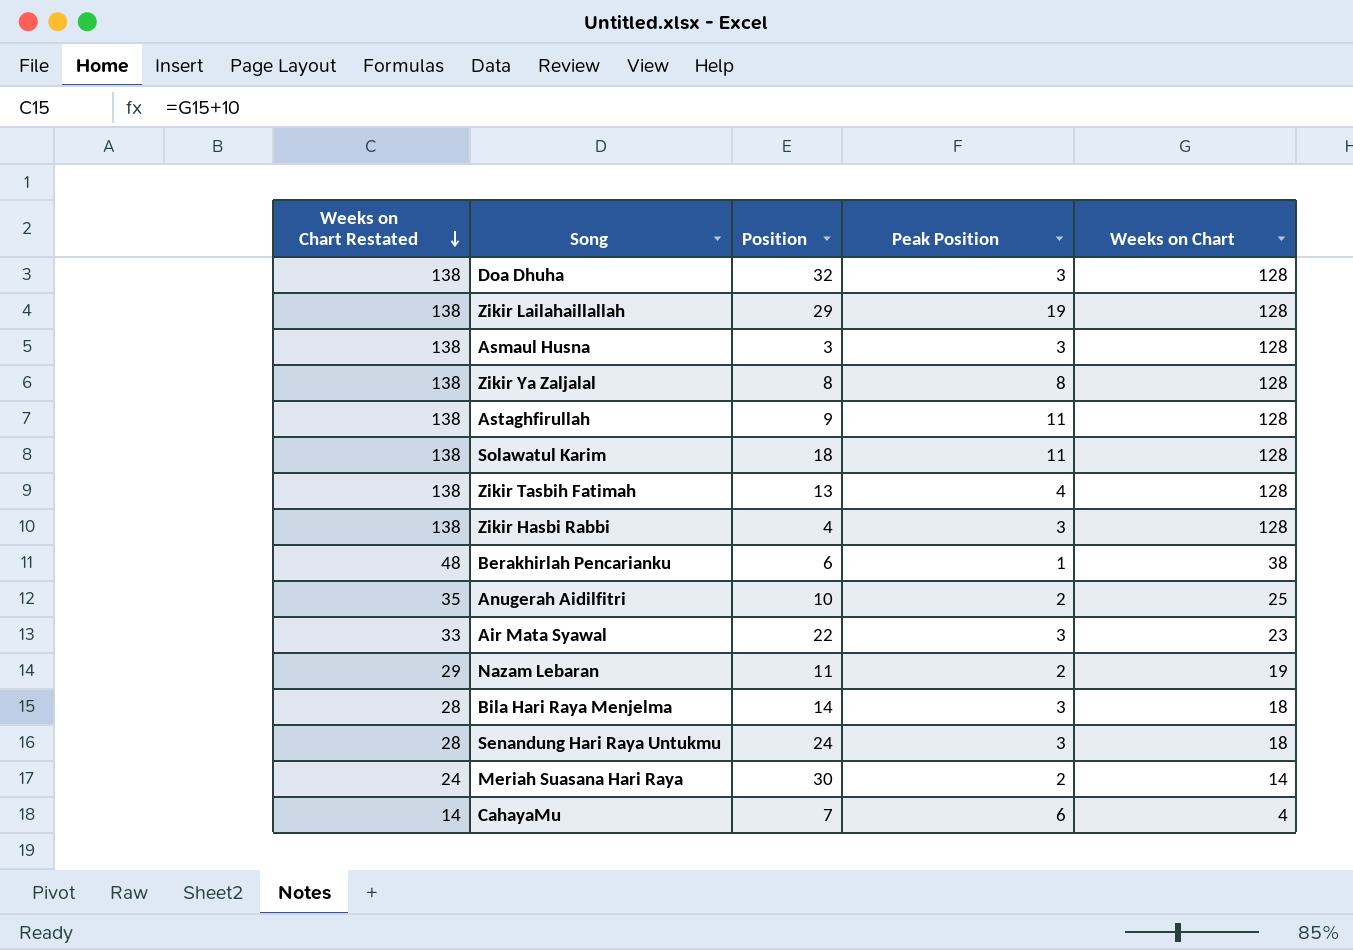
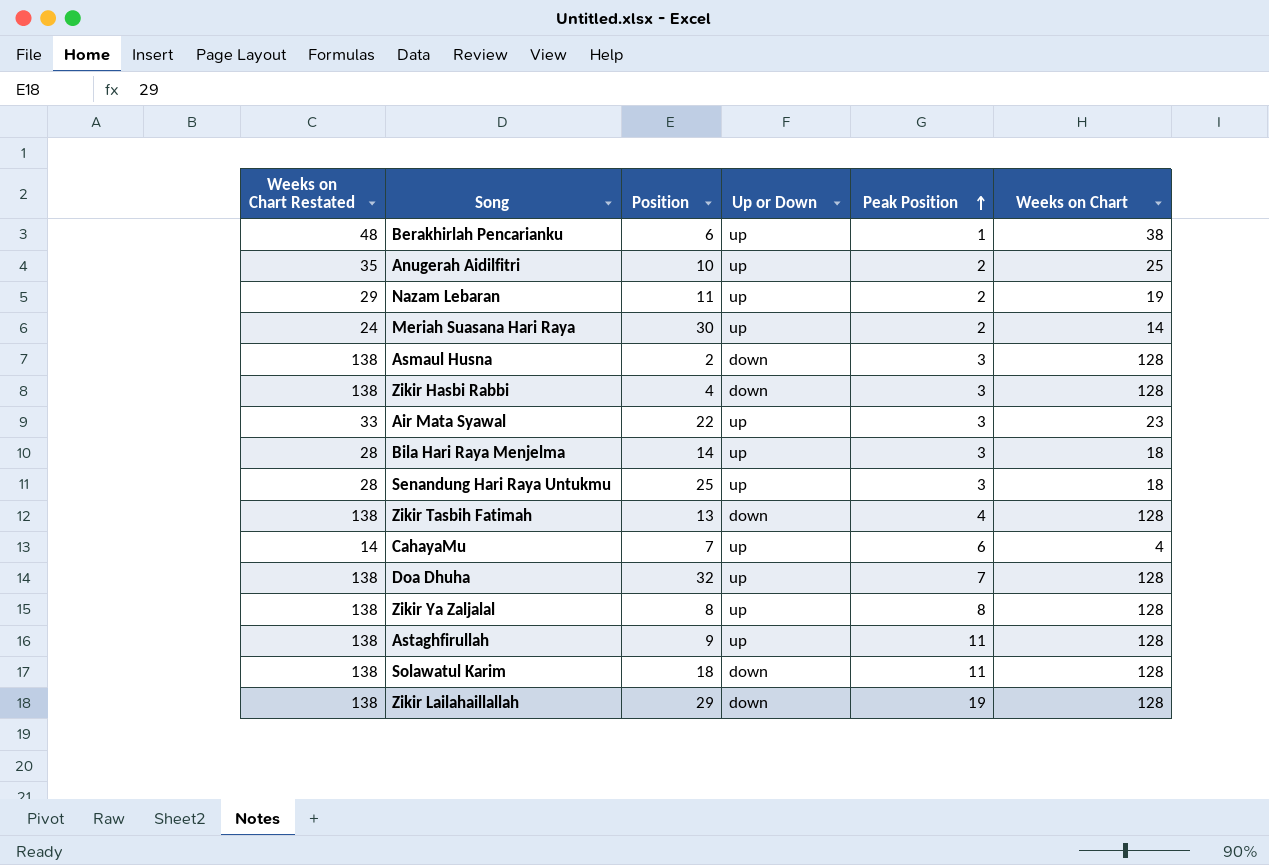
row order: Weeks on Chart Restated descending -> Peak Position ascending
column Up or Down | position: none -> 4
Asmaul Husna | Position: 3 -> 2
Senandung Hari Raya Untukmu | Position: 24 -> 25
Doa Dhuha | Peak Position: 3 -> 7

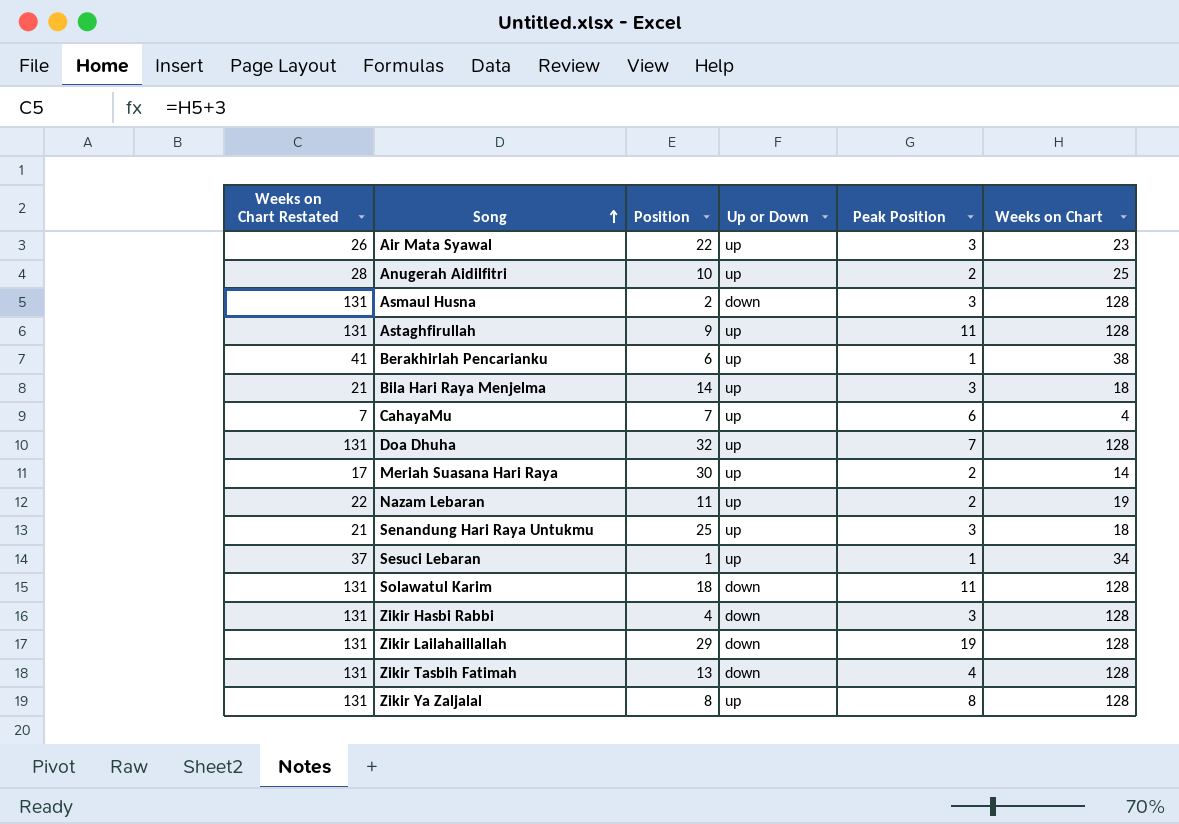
row order: Peak Position ascending -> Song ascending
column Weeks on Chart Restated | formula: [Weeks on Chart] + 10 -> [Weeks on Chart] + 3
row Sesuci Lebaran: none -> 37 | 1 | up | 1 | 34

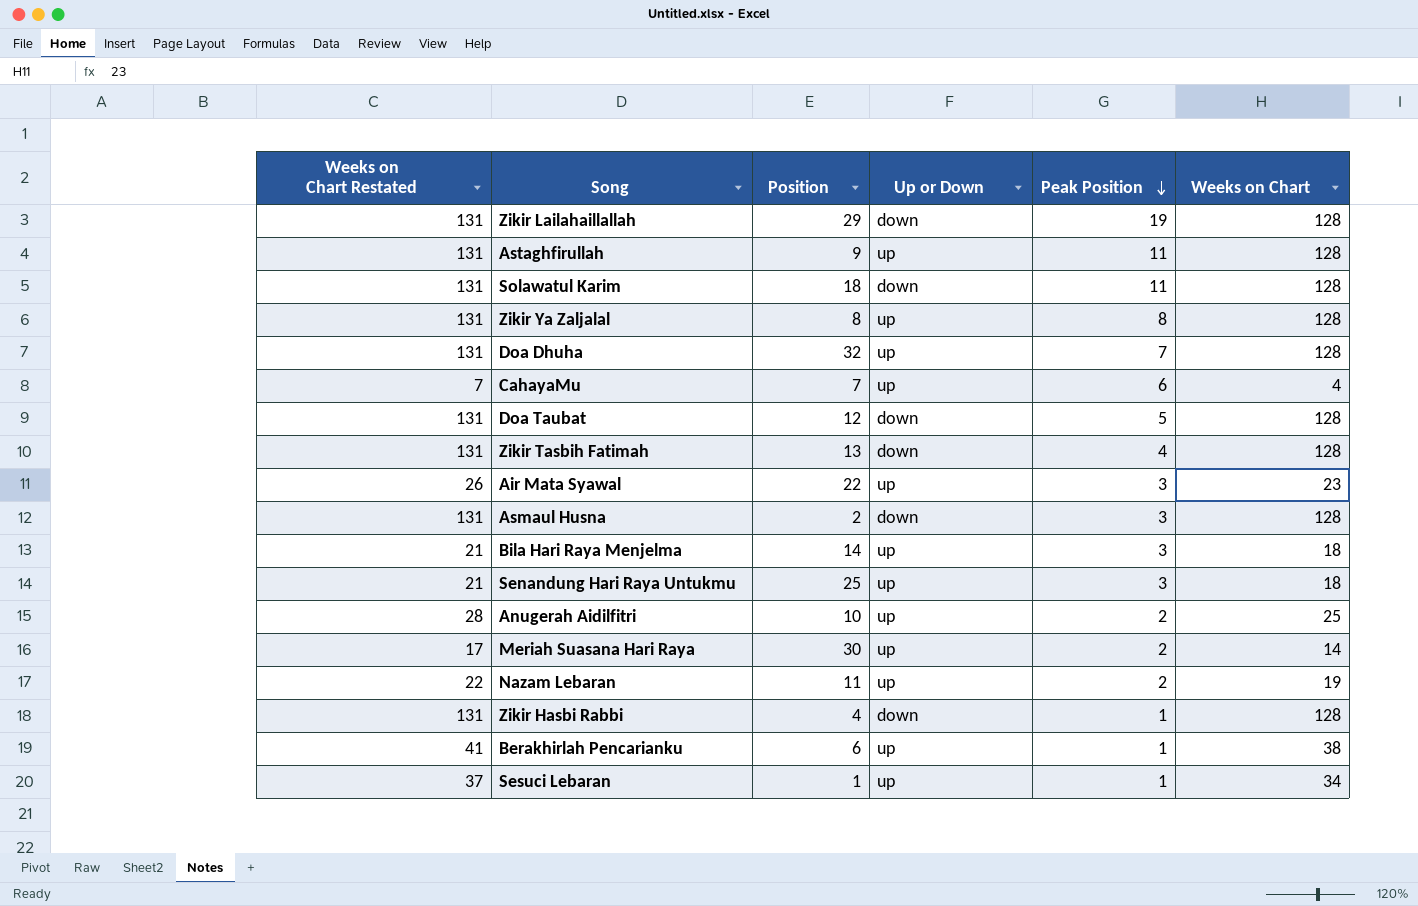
row order: Song ascending -> Peak Position descending
row Doa Taubat: none -> 131 | 12 | down | 5 | 128
Zikir Hasbi Rabbi | Peak Position: 3 -> 1

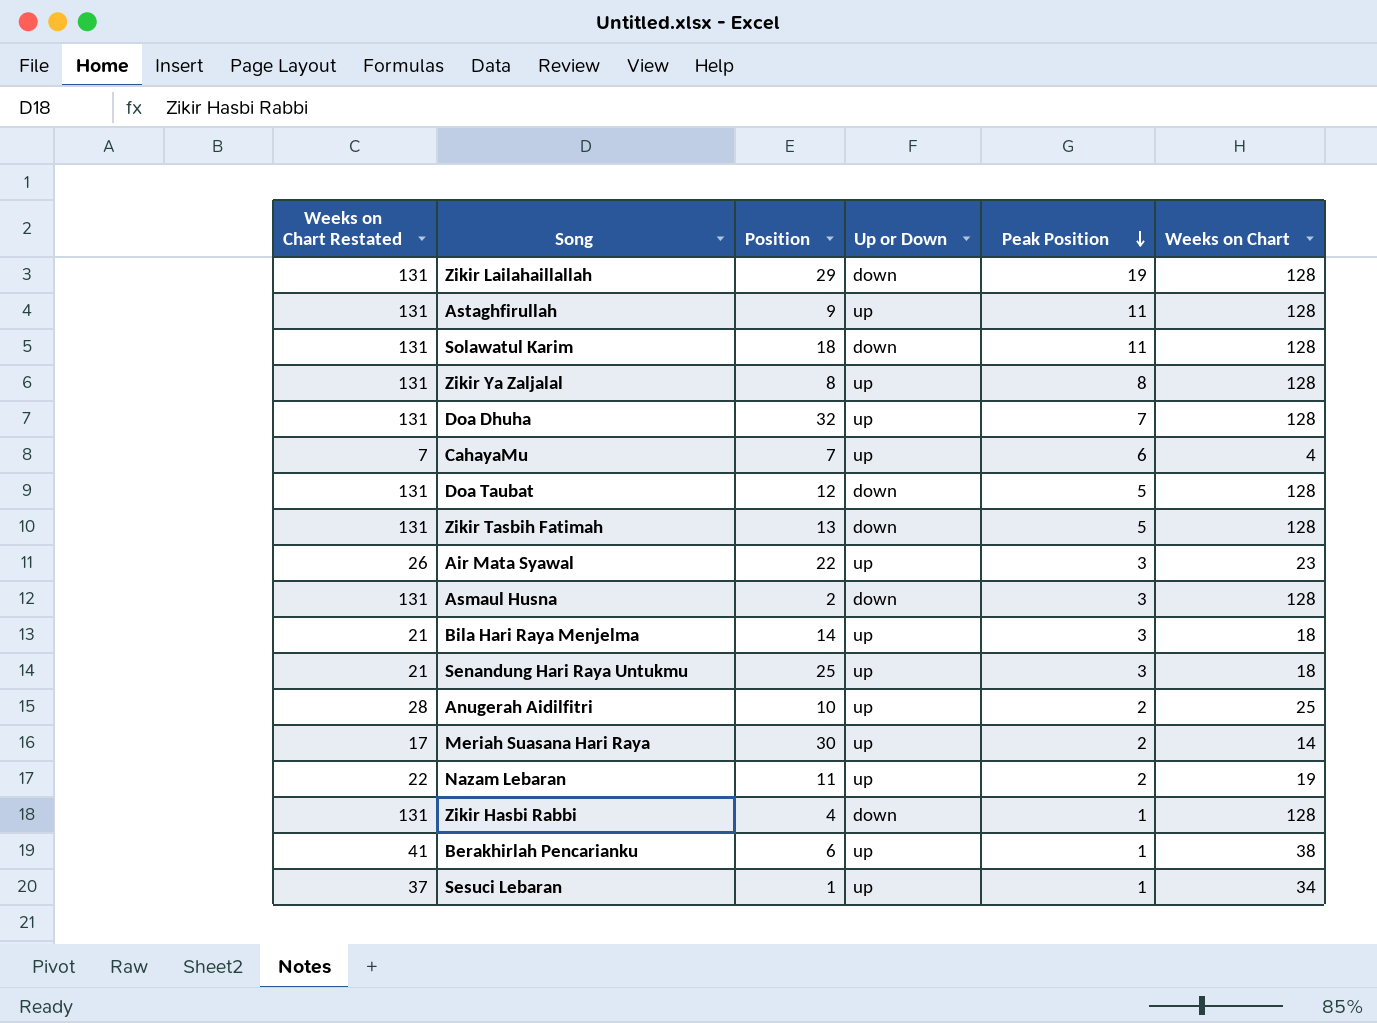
Zikir Tasbih Fatimah | Peak Position: 4 -> 5

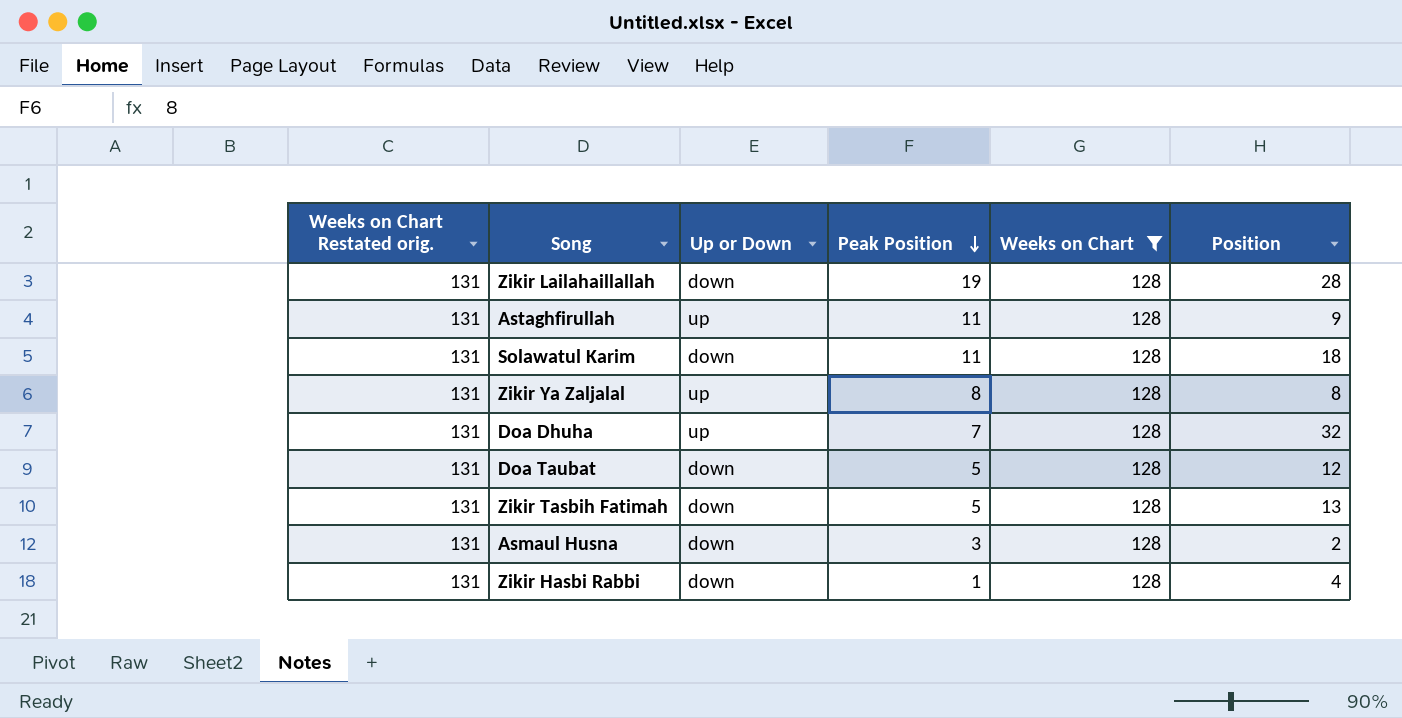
filter: none -> Weeks on Chart = 128
column name: Weeks on Chart Restated -> Weeks on Chart Restated orig.
column Position | position: 3 -> 6
Zikir Lailahaillallah | Position: 29 -> 28

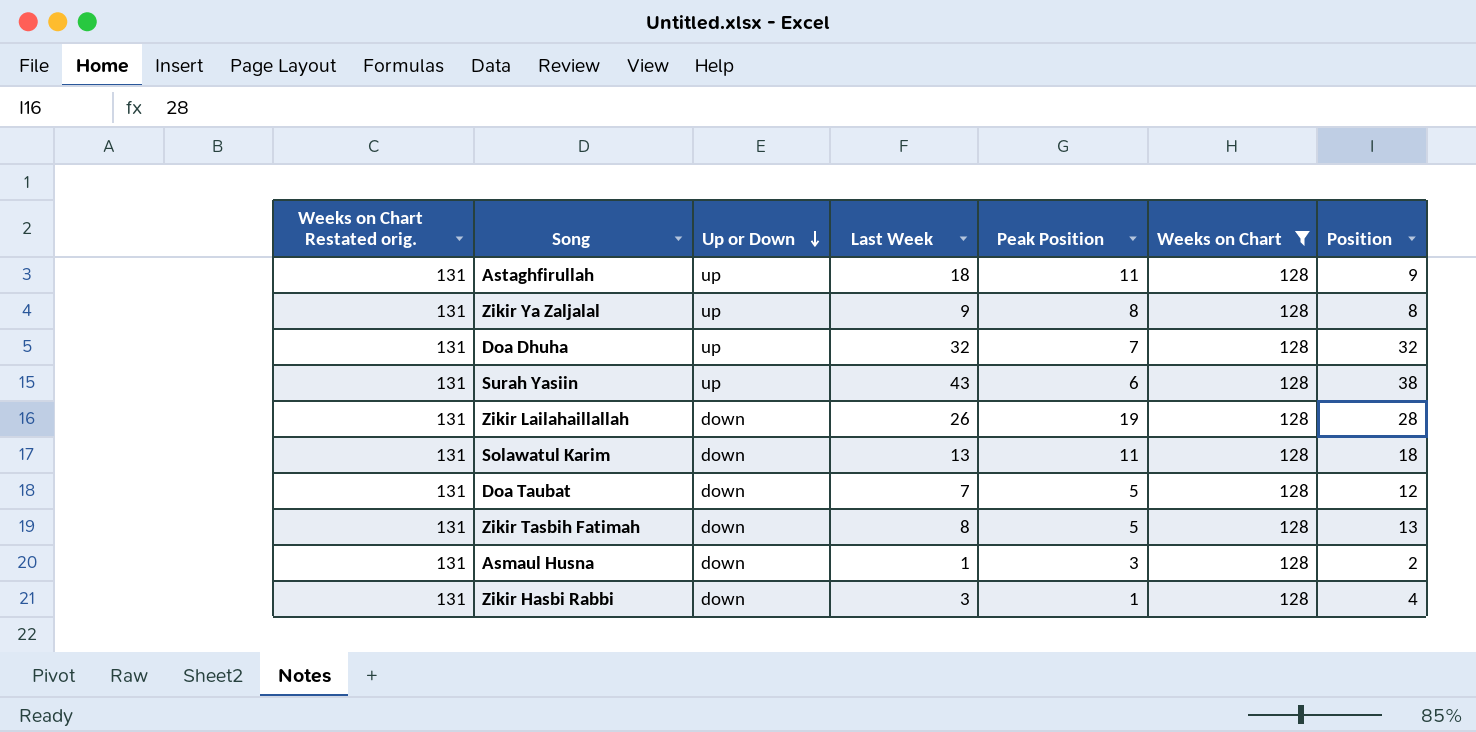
row order: Peak Position descending -> Up or Down descending
column Last Week | position: none -> 4
row Surah Yasiin: none -> 131 | up | 43 | 6 | 128 | 38

